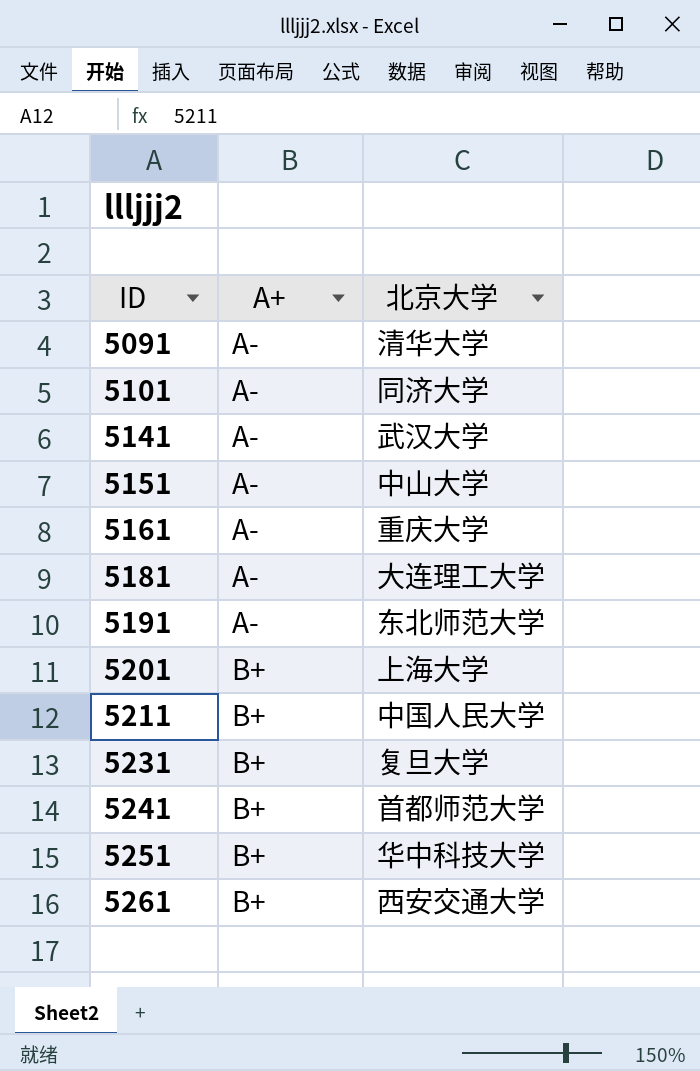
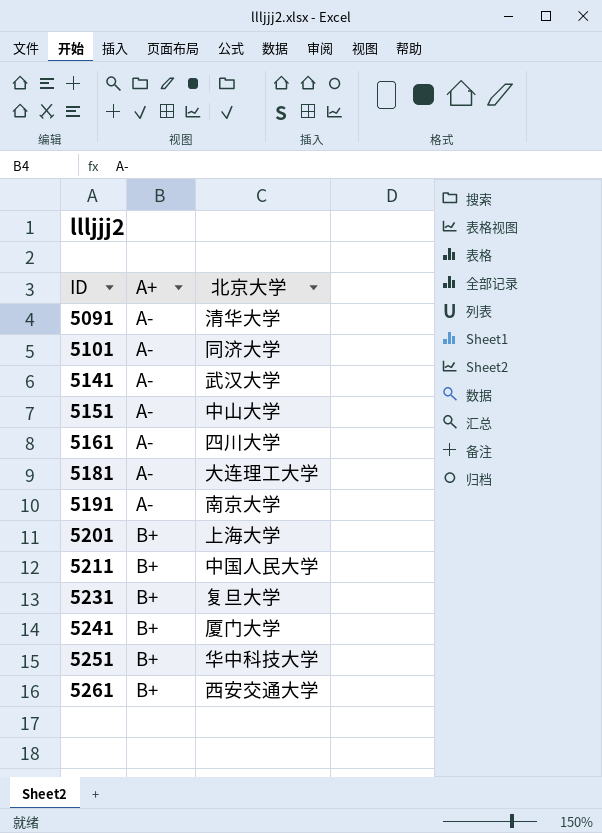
5161 | 北京大学: 重庆大学 -> 四川大学
5191 | 北京大学: 东北师范大学 -> 南京大学
5241 | 北京大学: 首都师范大学 -> 厦门大学

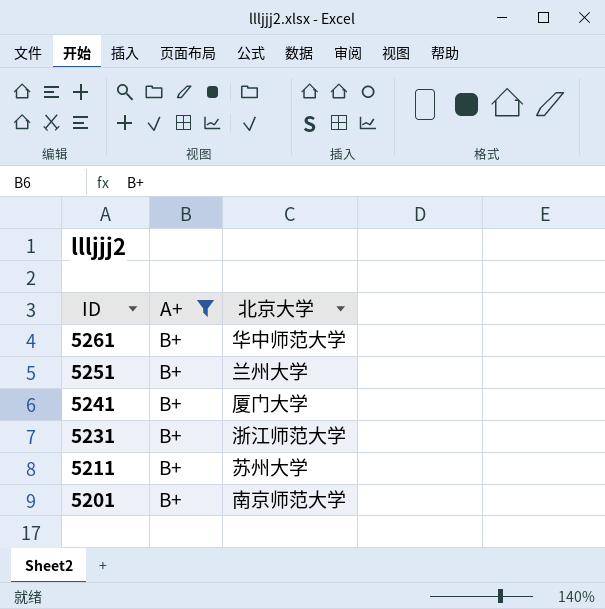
filter: none -> A+ = B+
row order: ID ascending -> ID descending
5261 | 北京大学: 西安交通大学 -> 华中师范大学
5251 | 北京大学: 华中科技大学 -> 兰州大学
5231 | 北京大学: 复旦大学 -> 浙江师范大学
5211 | 北京大学: 中国人民大学 -> 苏州大学
5201 | 北京大学: 上海大学 -> 南京师范大学

